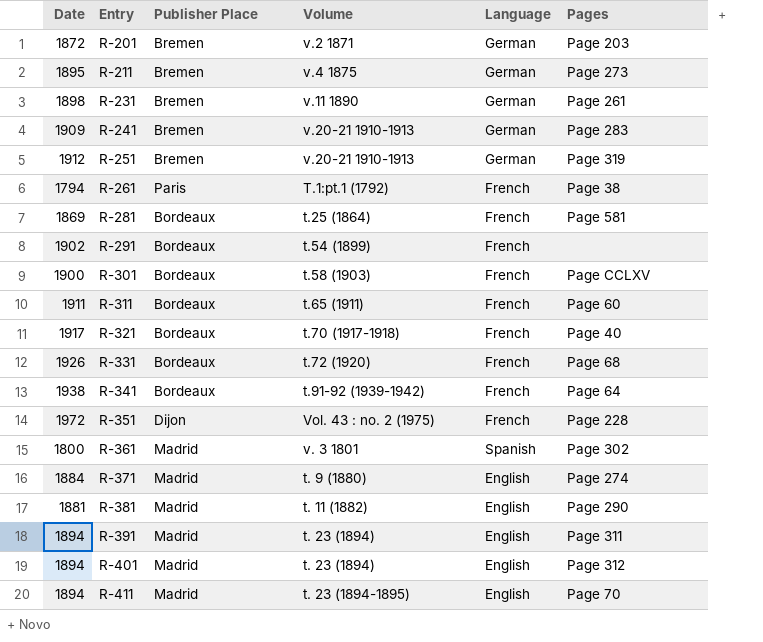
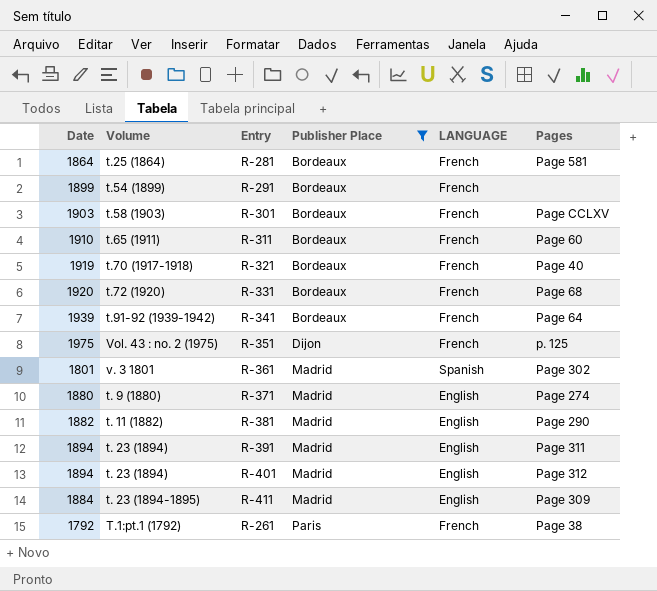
filter: none -> Publisher Place != Bremen
row order: Entry ascending -> Publisher Place ascending
column Volume | position: 4 -> 2
column name: Language -> LANGUAGE
R-281 | Date: 1869 -> 1864
R-291 | Date: 1902 -> 1899
R-301 | Date: 1900 -> 1903
R-311 | Date: 1911 -> 1910
R-321 | Date: 1917 -> 1919
R-331 | Date: 1926 -> 1920
R-341 | Date: 1938 -> 1939
R-351 | Date: 1972 -> 1975
R-351 | Pages: Page 228 -> p. 125
R-361 | Date: 1800 -> 1801
R-371 | Date: 1884 -> 1880
R-381 | Date: 1881 -> 1882
R-411 | Date: 1894 -> 1884
R-411 | Pages: Page 70 -> Page 309
R-261 | Date: 1794 -> 1792

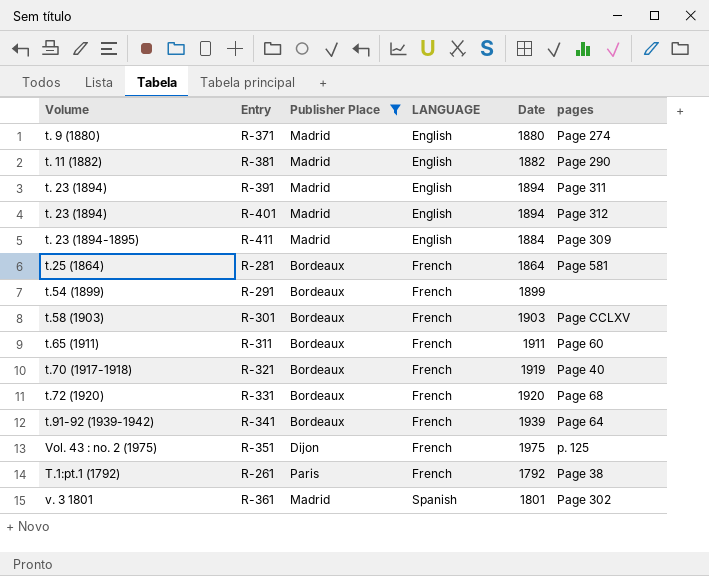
row order: Publisher Place ascending -> LANGUAGE ascending
column Date | position: 1 -> 5
column name: Pages -> pages
R-311 | Date: 1910 -> 1911

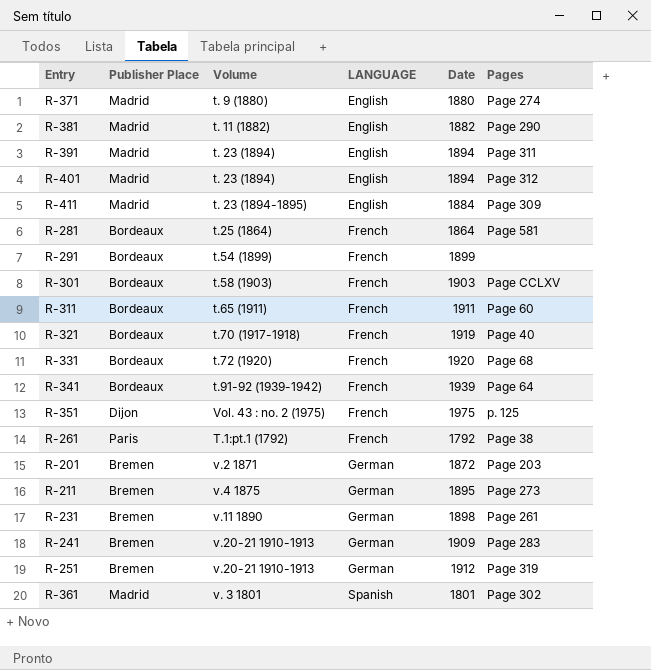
filter: Publisher Place != Bremen -> none
column Volume | position: 1 -> 3
column name: pages -> Pages

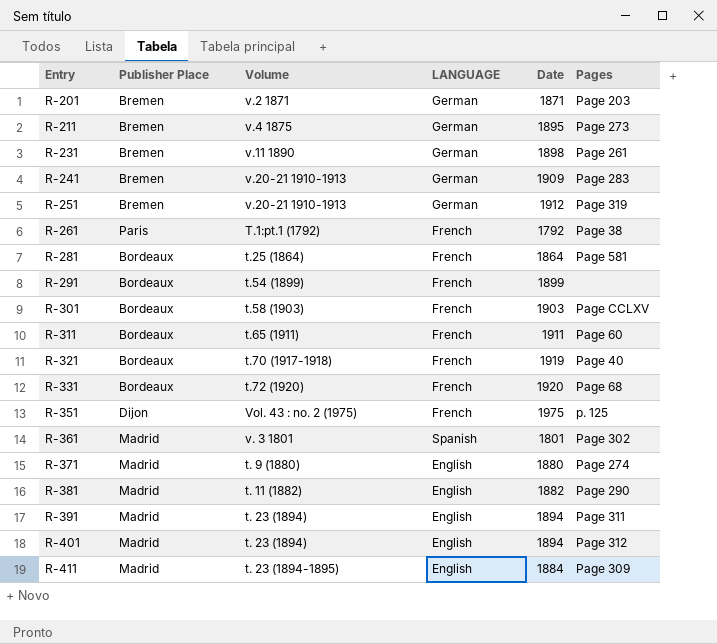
row order: LANGUAGE ascending -> Entry ascending
row R-341: Bordeaux | t.91-92 (1939-1942) | French | 1939 | Page 64 -> none
R-201 | Date: 1872 -> 1871

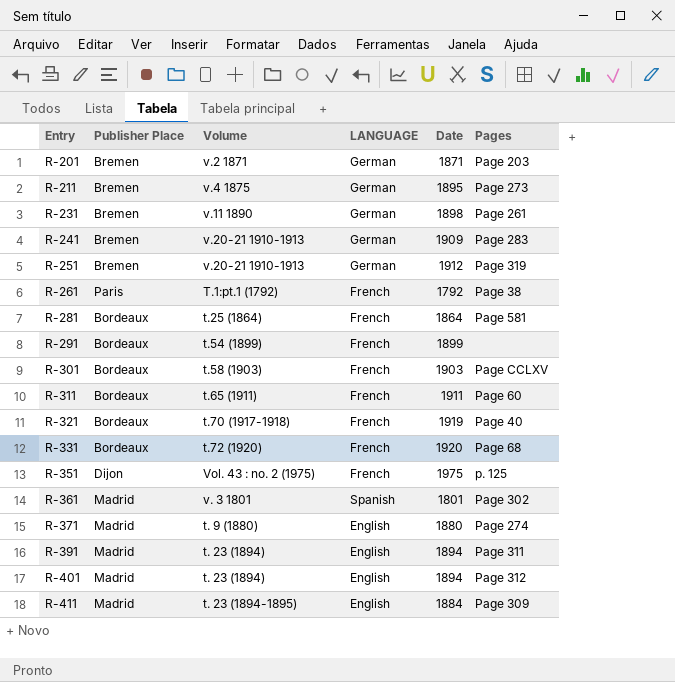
row R-381: Madrid | t. 11 (1882) | English | 1882 | Page 290 -> none

